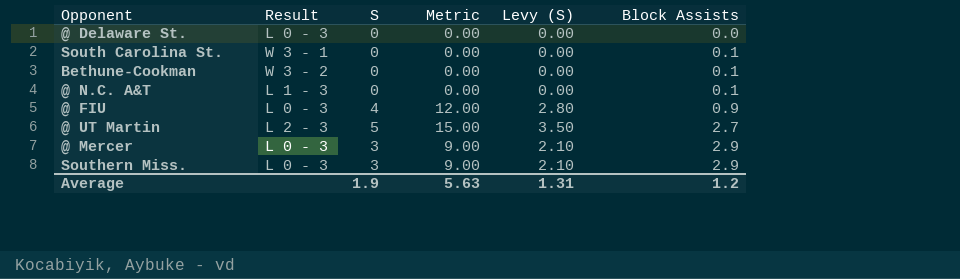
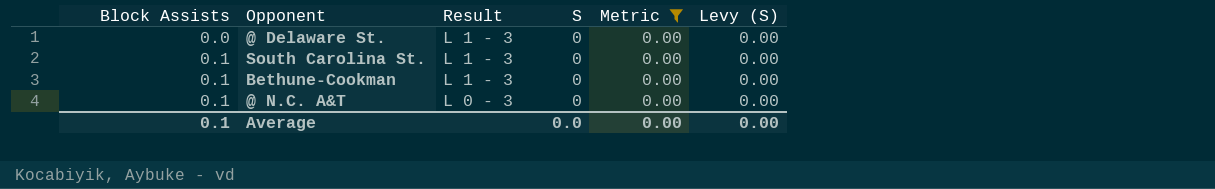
filter: none -> Metric = 0.00
column Block Assists | position: 6 -> 1
@ Delaware St. | Result: L 0 - 3 -> L 1 - 3
South Carolina St. | Result: W 3 - 1 -> L 1 - 3
Bethune-Cookman | Result: W 3 - 2 -> L 1 - 3
@ N.C. A&T | Result: L 1 - 3 -> L 0 - 3
Average | Block Assists: 1.2 -> 0.1
Average | S: 1.9 -> 0.0
Average | Metric: 5.63 -> 0.00
Average | Levy (S): 1.31 -> 0.00

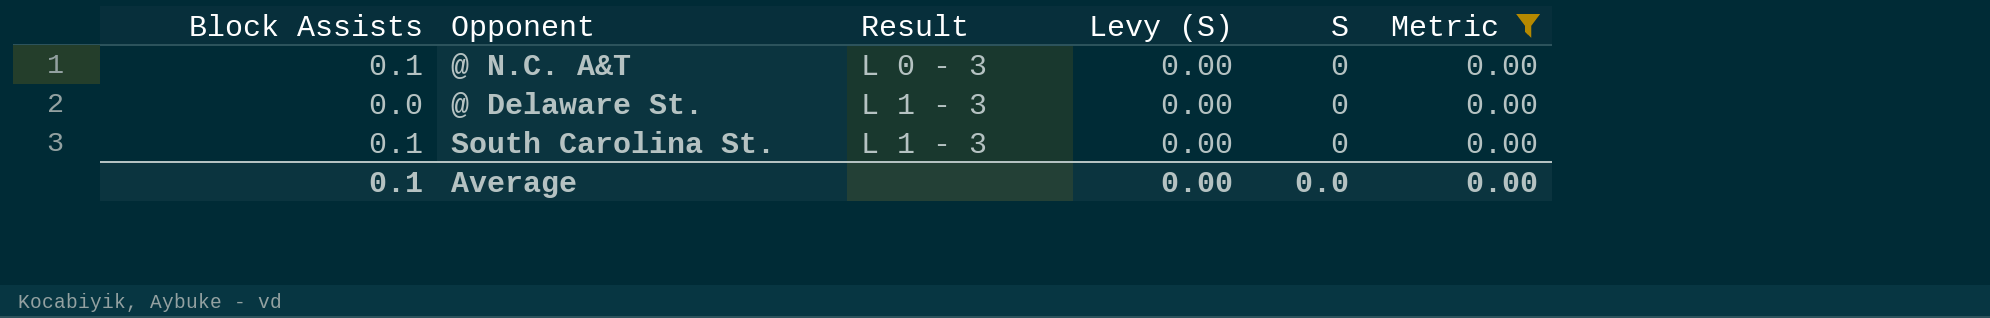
row order: Block Assists ascending -> Result ascending
column Levy (S) | position: 6 -> 4
row Bethune-Cookman: 0.1 | L 1 - 3 | 0 | 0.00 | 0.00 -> none

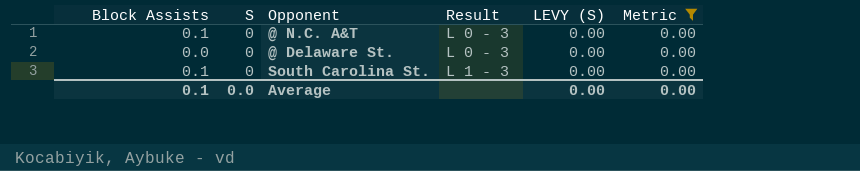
column S | position: 5 -> 2
column name: Levy (S) -> LEVY (S)
@ Delaware St. | Result: L 1 - 3 -> L 0 - 3

